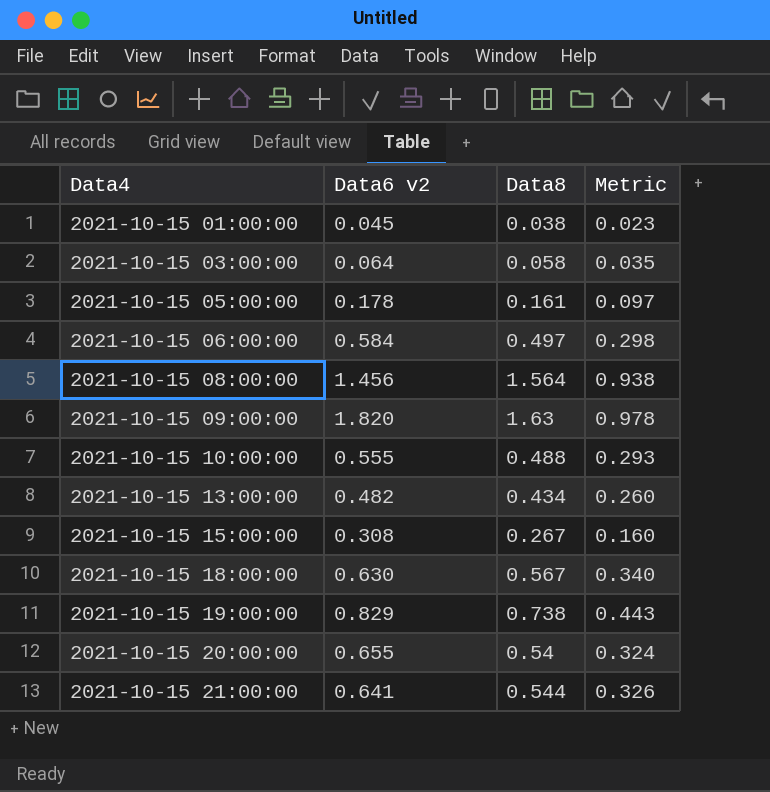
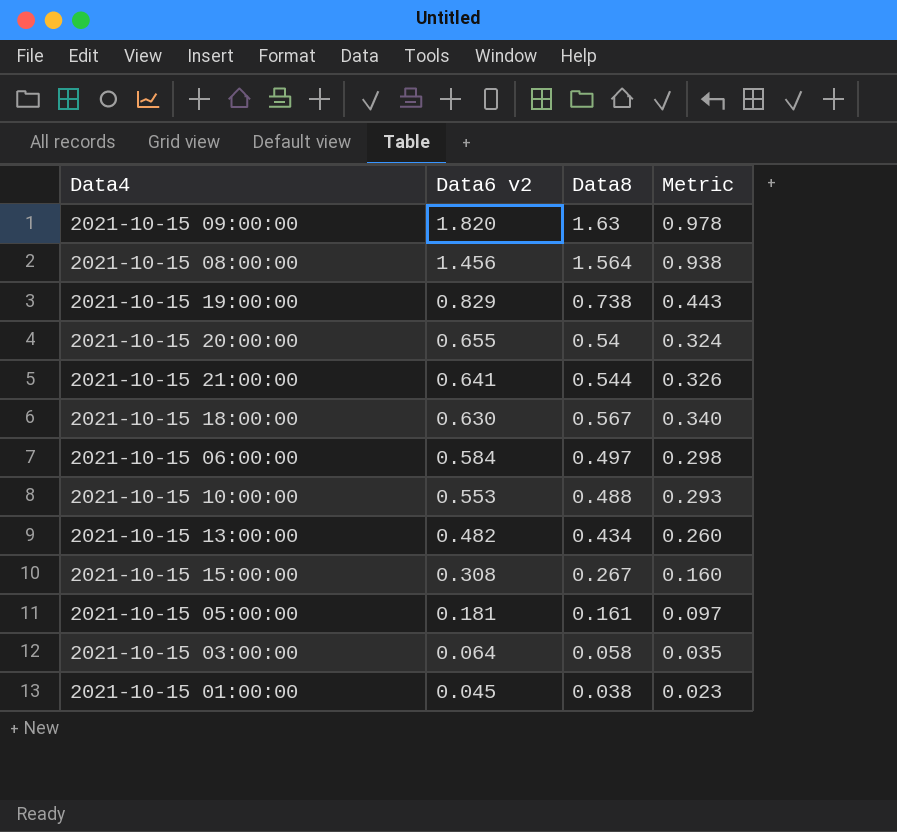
row order: Data4 ascending -> Data6 v2 descending
2021-10-15 10:00:00 | Data6 v2: 0.555 -> 0.553
2021-10-15 05:00:00 | Data6 v2: 0.178 -> 0.181

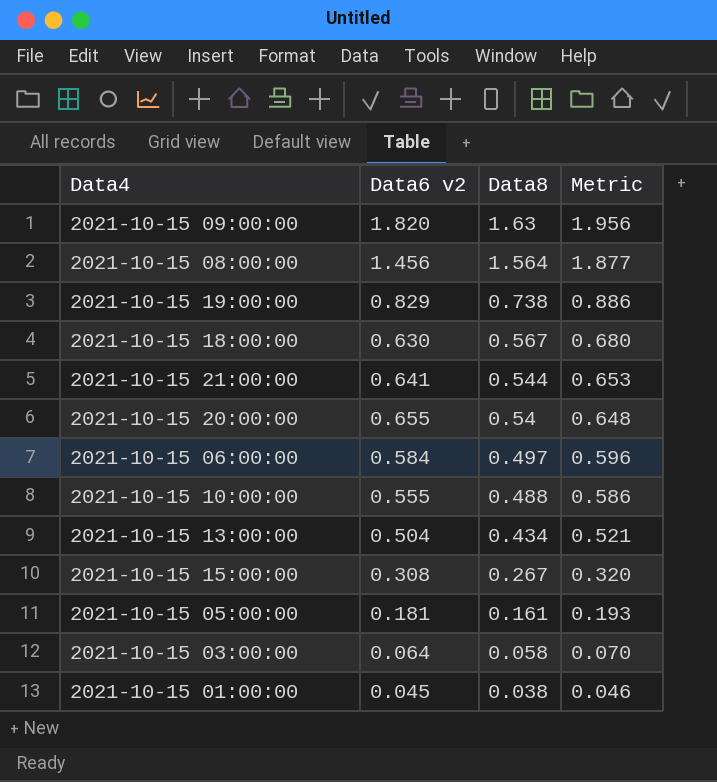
row order: Data6 v2 descending -> Data8 descending
column Metric | formula: [Data8] * 0.6 -> [Data8] * 1.2
2021-10-15 10:00:00 | Data6 v2: 0.553 -> 0.555
2021-10-15 13:00:00 | Data6 v2: 0.482 -> 0.504

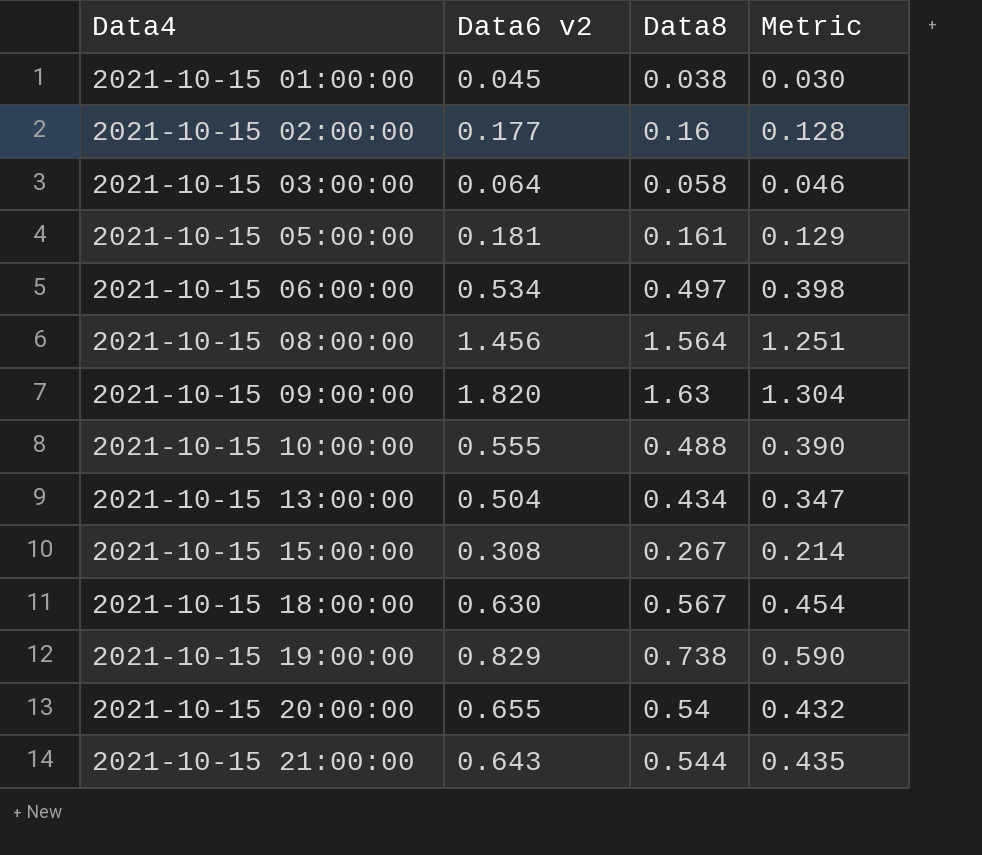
row order: Data8 descending -> Data4 ascending
column Metric | formula: [Data8] * 1.2 -> [Data8] * 0.8
row 2021-10-15 02:00:00: none -> 0.177 | 0.16 | 0.128
2021-10-15 06:00:00 | Data6 v2: 0.584 -> 0.534
2021-10-15 21:00:00 | Data6 v2: 0.641 -> 0.643

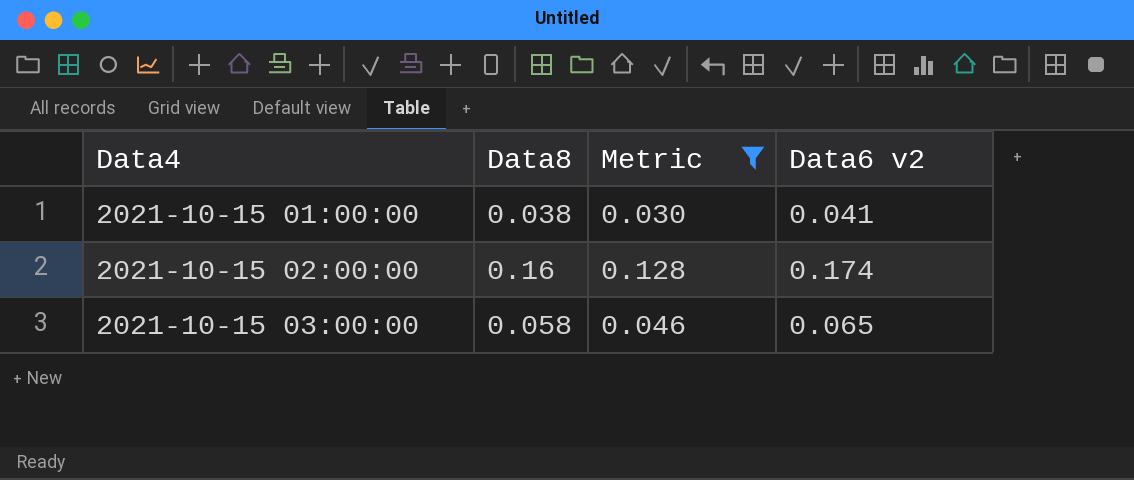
filter: none -> Metric <= 0.128
column Data6 v2 | position: 2 -> 4
2021-10-15 01:00:00 | Data6 v2: 0.045 -> 0.041
2021-10-15 02:00:00 | Data6 v2: 0.177 -> 0.174
2021-10-15 03:00:00 | Data6 v2: 0.064 -> 0.065

